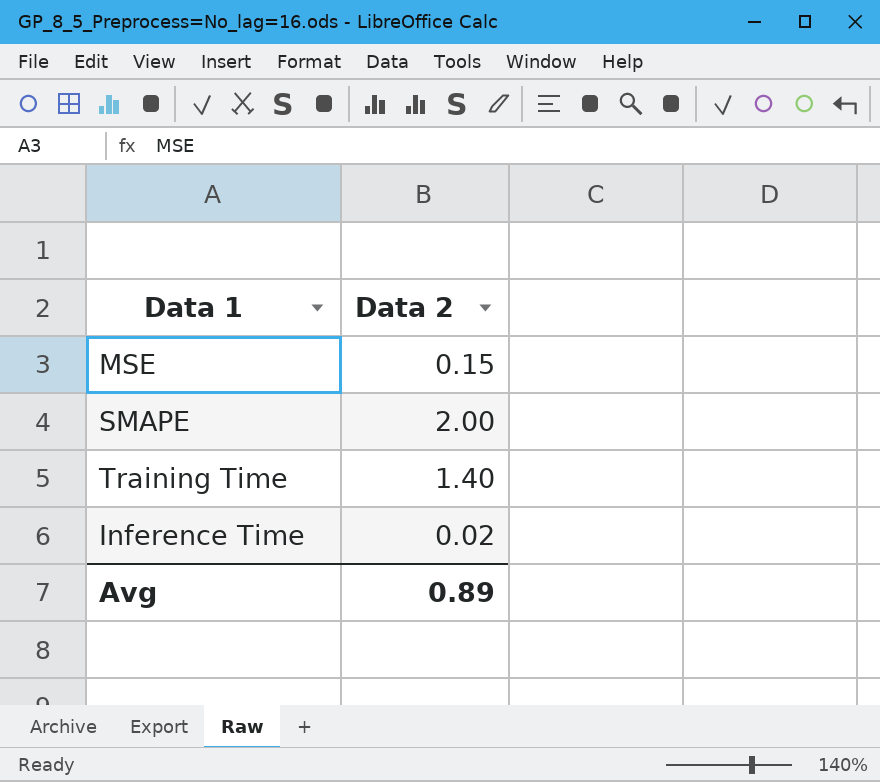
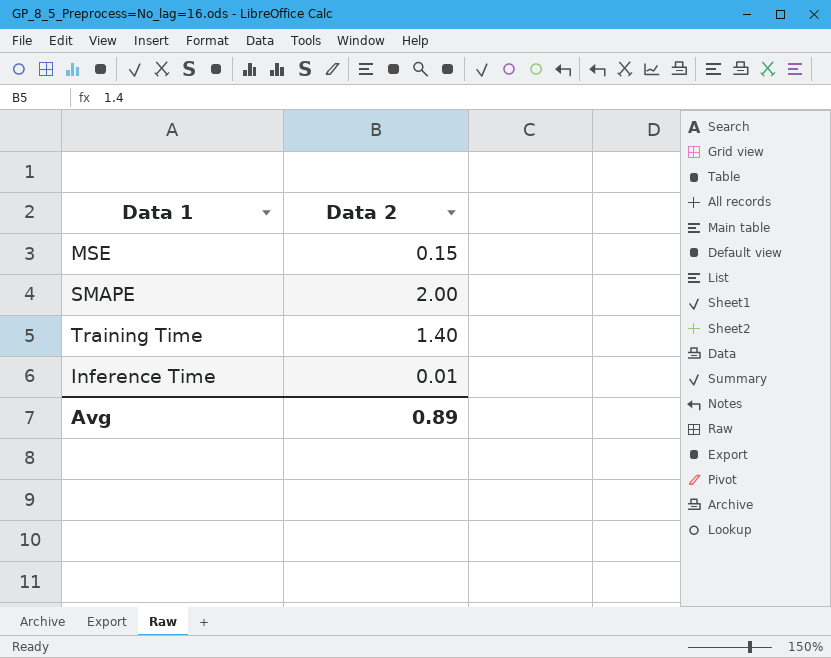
Inference Time | Data 2: 0.02 -> 0.01

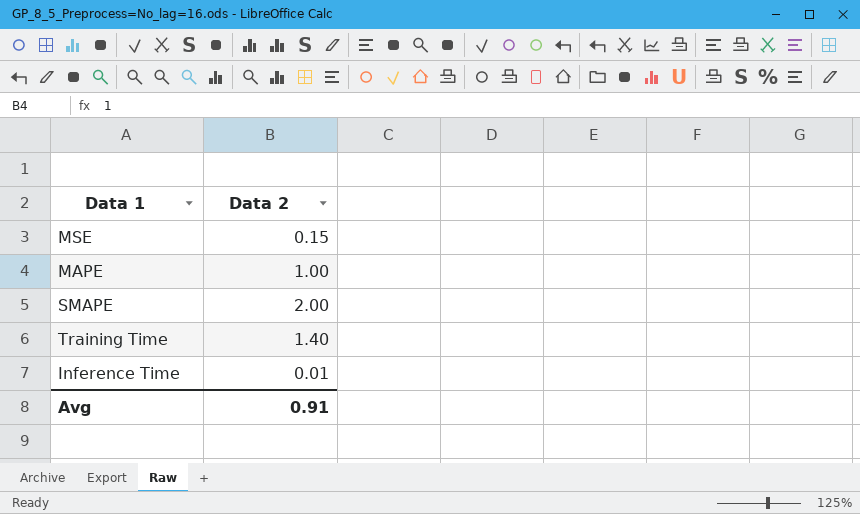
row MAPE: none -> 1.00
Avg | Data 2: 0.89 -> 0.91

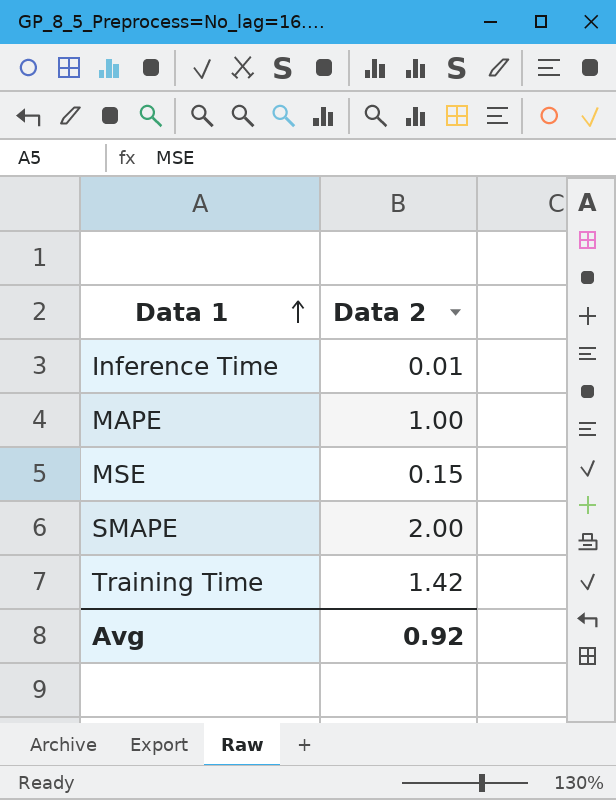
row order: none -> Data 1 ascending
Training Time | Data 2: 1.40 -> 1.42
Avg | Data 2: 0.91 -> 0.92

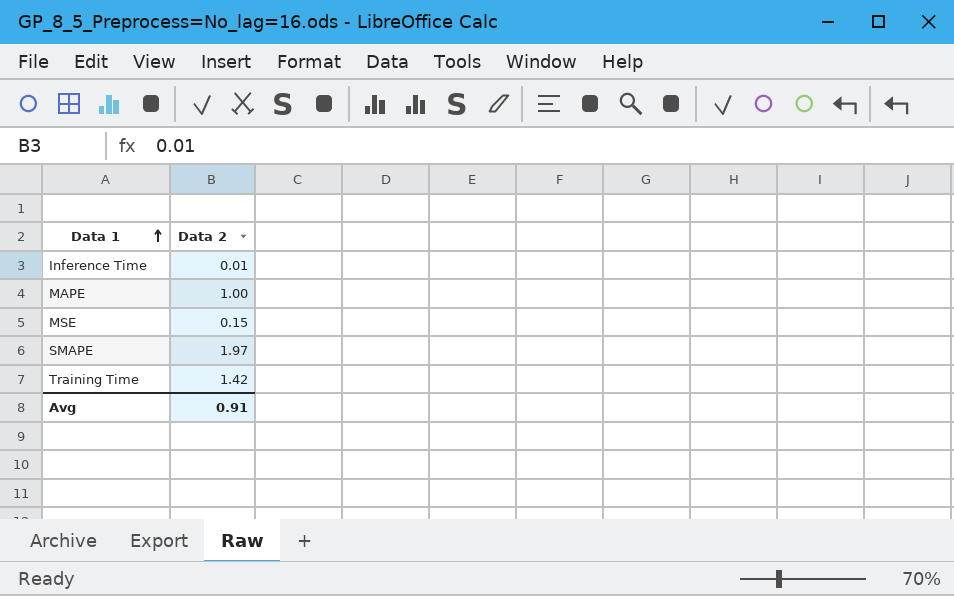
SMAPE | Data 2: 2.00 -> 1.97
Avg | Data 2: 0.92 -> 0.91

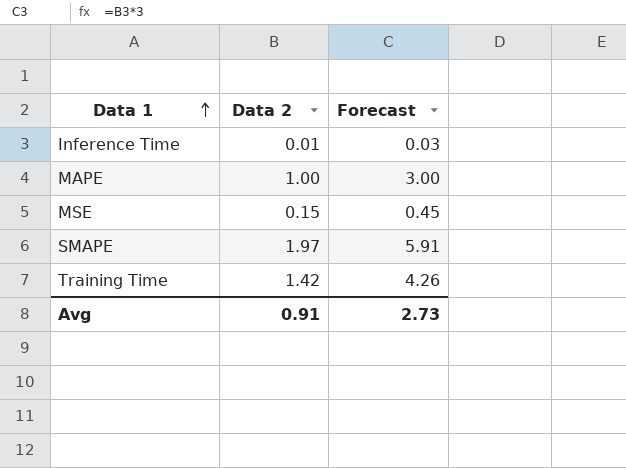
column Forecast | formula: none -> [Data 2] * 3

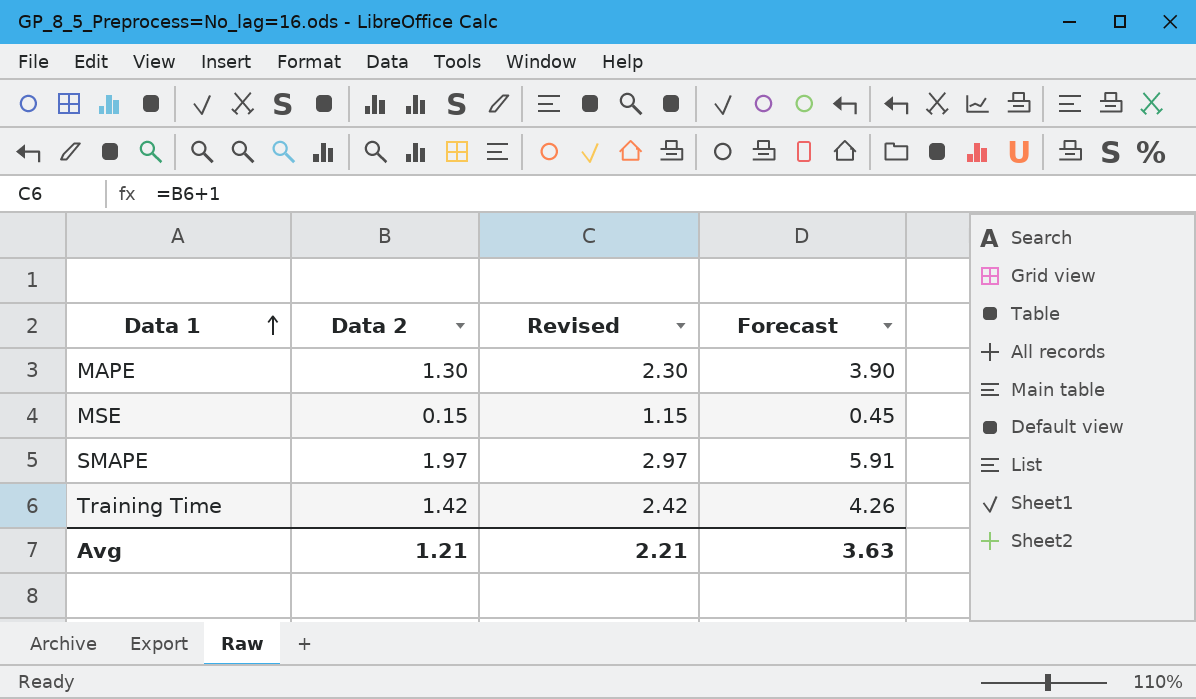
column Revised | formula: none -> [Data 2] + 1
row Inference Time: 0.01 | 0.03 -> none
MAPE | Data 2: 1.00 -> 1.30
MAPE | Forecast: 3.00 -> 3.90
Avg | Data 2: 0.91 -> 1.21
Avg | Forecast: 2.73 -> 3.63

